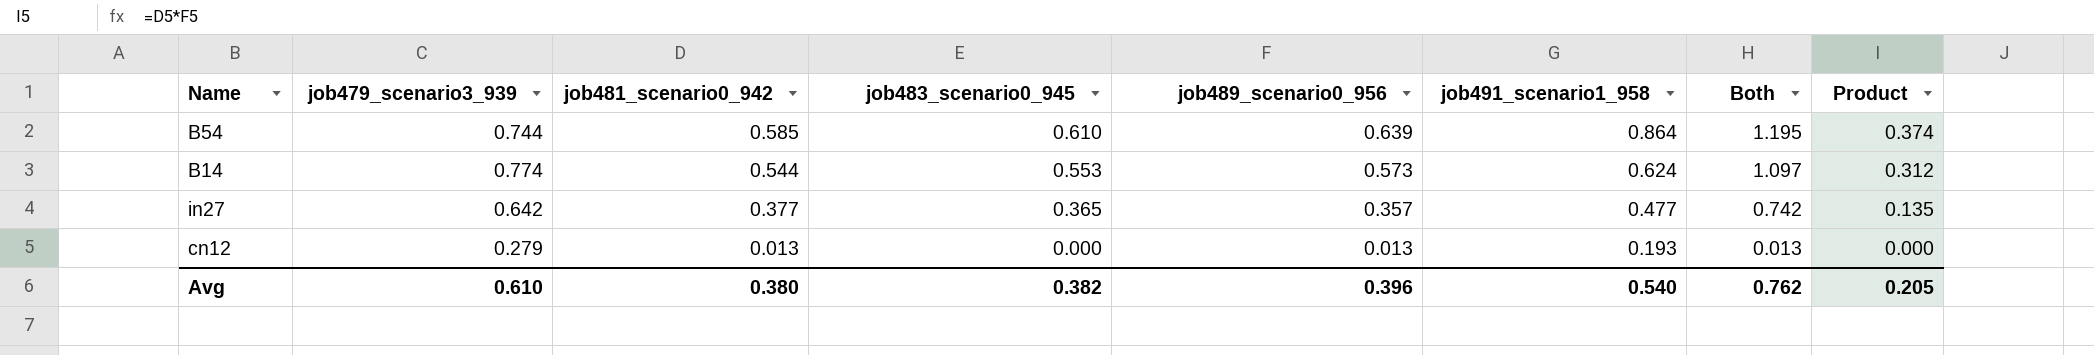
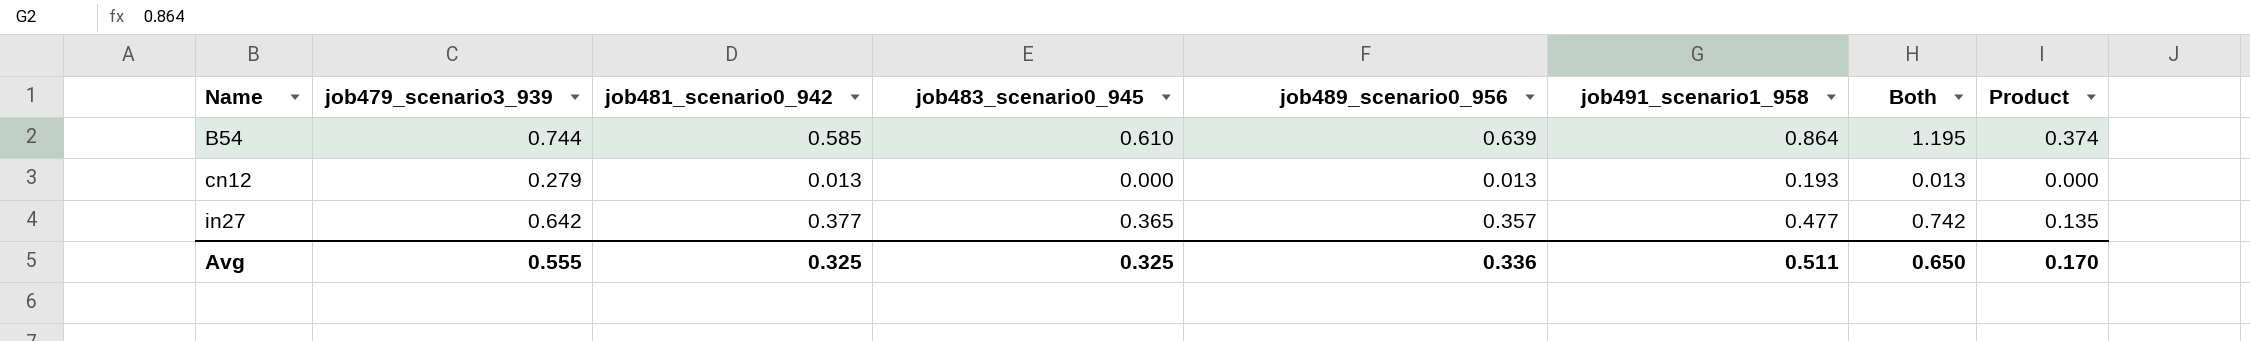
row order: job481_scenario0_942 descending -> Name ascending
row B14: 0.774 | 0.544 | 0.553 | 0.573 | 0.624 | 1.097 | 0.312 -> none
Avg | job479_scenario3_939: 0.610 -> 0.555
Avg | job481_scenario0_942: 0.380 -> 0.325
Avg | job483_scenario0_945: 0.382 -> 0.325
Avg | job489_scenario0_956: 0.396 -> 0.336
Avg | job491_scenario1_958: 0.540 -> 0.511
Avg | Both: 0.762 -> 0.650
Avg | Product: 0.205 -> 0.170

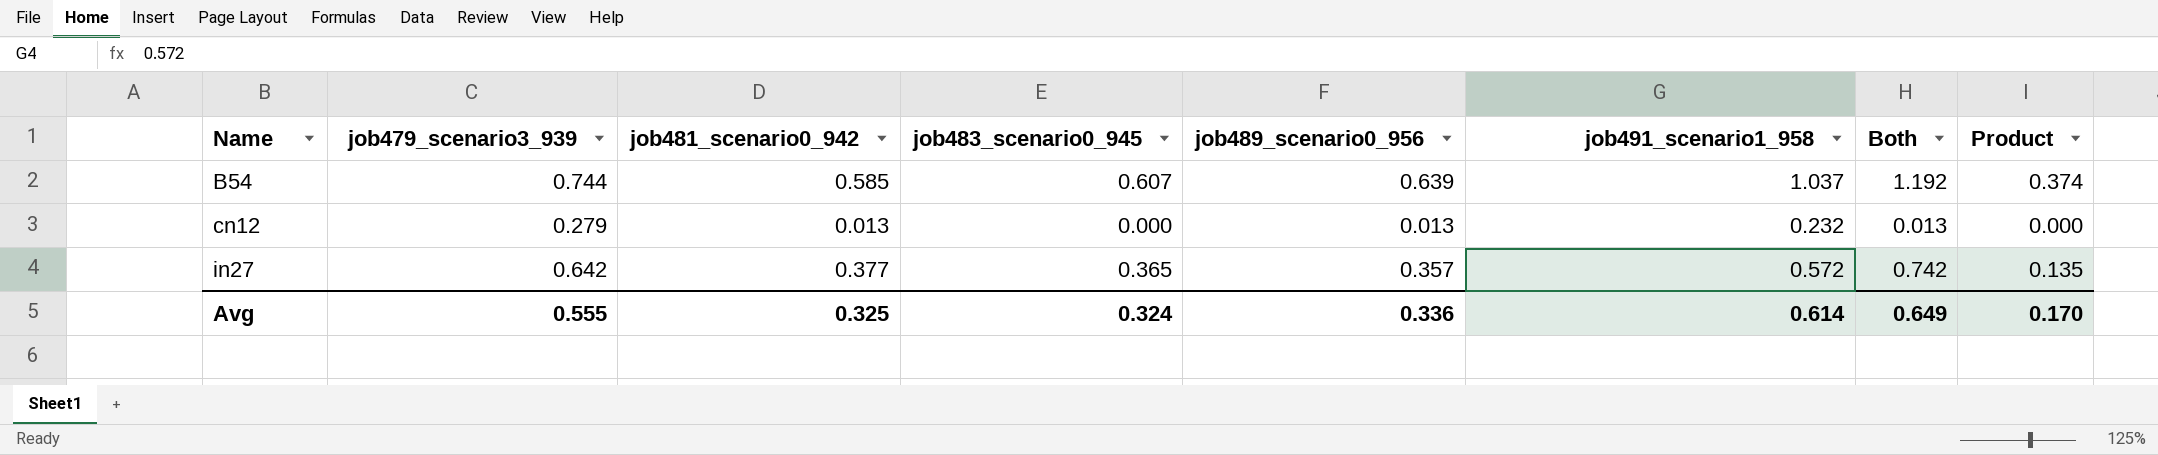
B54 | job483_scenario0_945: 0.610 -> 0.607
B54 | job491_scenario1_958: 0.864 -> 1.037
B54 | Both: 1.195 -> 1.192
cn12 | job491_scenario1_958: 0.193 -> 0.232
in27 | job491_scenario1_958: 0.477 -> 0.572
Avg | job483_scenario0_945: 0.325 -> 0.324
Avg | job491_scenario1_958: 0.511 -> 0.614
Avg | Both: 0.650 -> 0.649

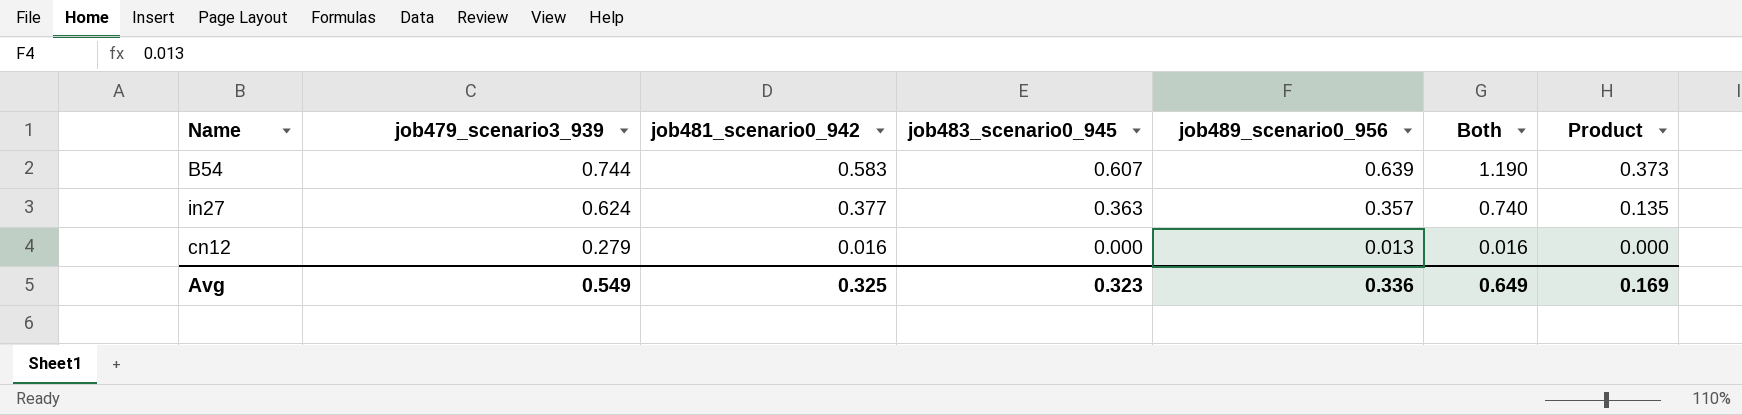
row order: Name ascending -> job479_scenario3_939 descending
column job491_scenario1_958 | position: 6 -> none
B54 | job481_scenario0_942: 0.585 -> 0.583
B54 | Both: 1.192 -> 1.190
B54 | Product: 0.374 -> 0.373
in27 | job479_scenario3_939: 0.642 -> 0.624
in27 | job483_scenario0_945: 0.365 -> 0.363
in27 | Both: 0.742 -> 0.740
cn12 | job481_scenario0_942: 0.013 -> 0.016
cn12 | Both: 0.013 -> 0.016
Avg | job479_scenario3_939: 0.555 -> 0.549
Avg | job483_scenario0_945: 0.324 -> 0.323
Avg | Product: 0.170 -> 0.169

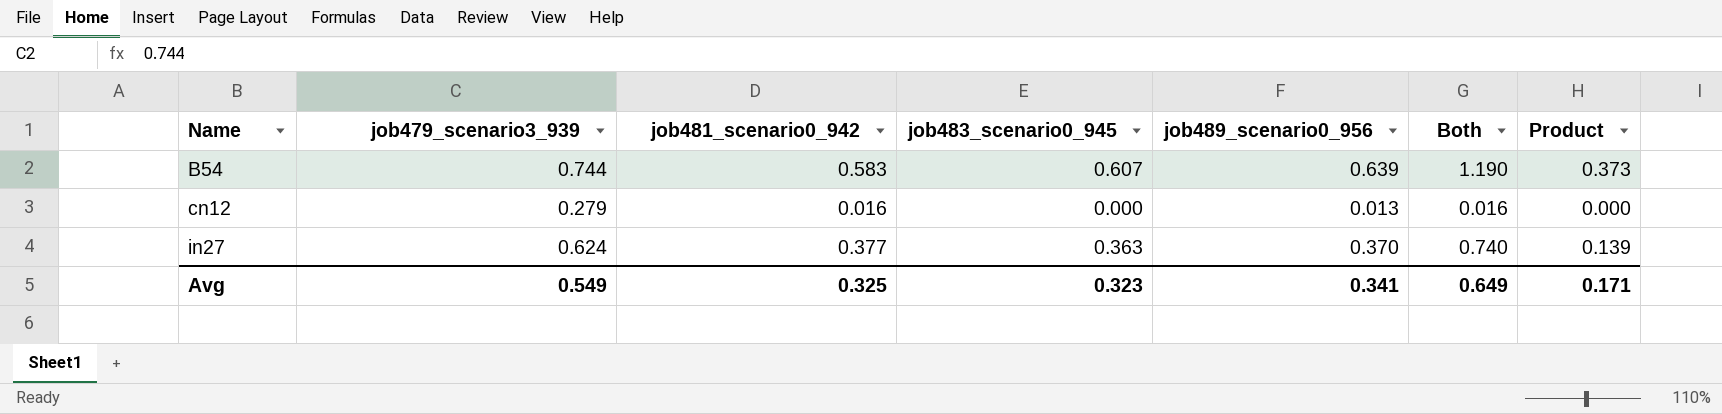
row order: job479_scenario3_939 descending -> Name ascending
in27 | job489_scenario0_956: 0.357 -> 0.370
in27 | Product: 0.135 -> 0.139
Avg | job489_scenario0_956: 0.336 -> 0.341
Avg | Product: 0.169 -> 0.171

